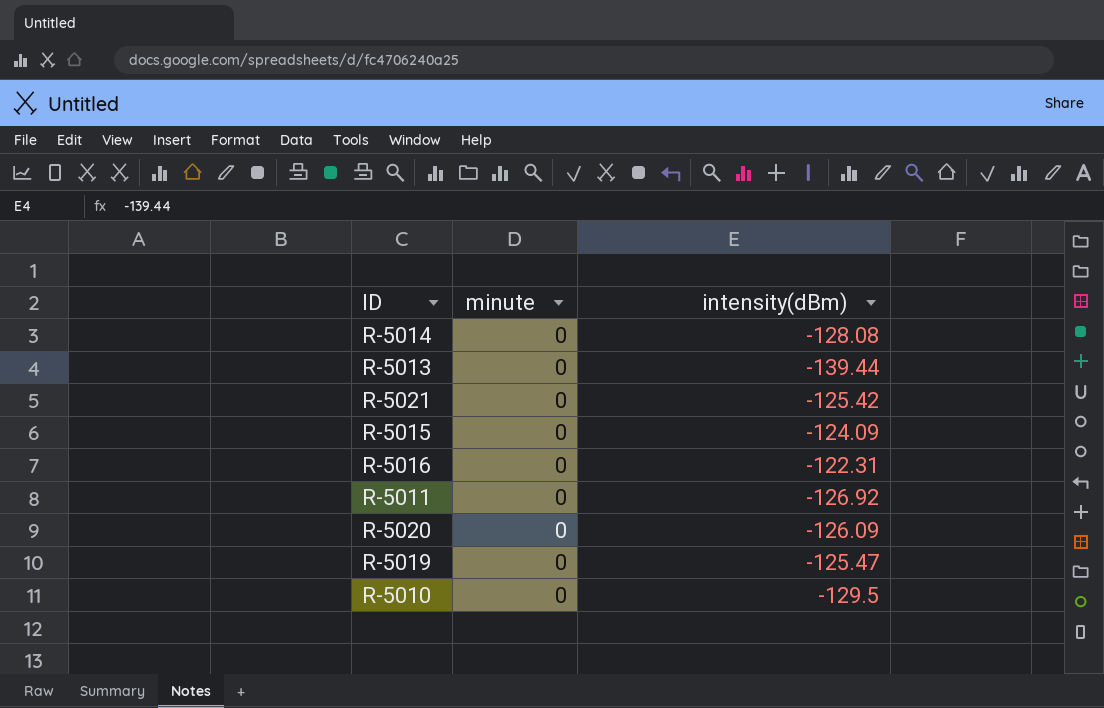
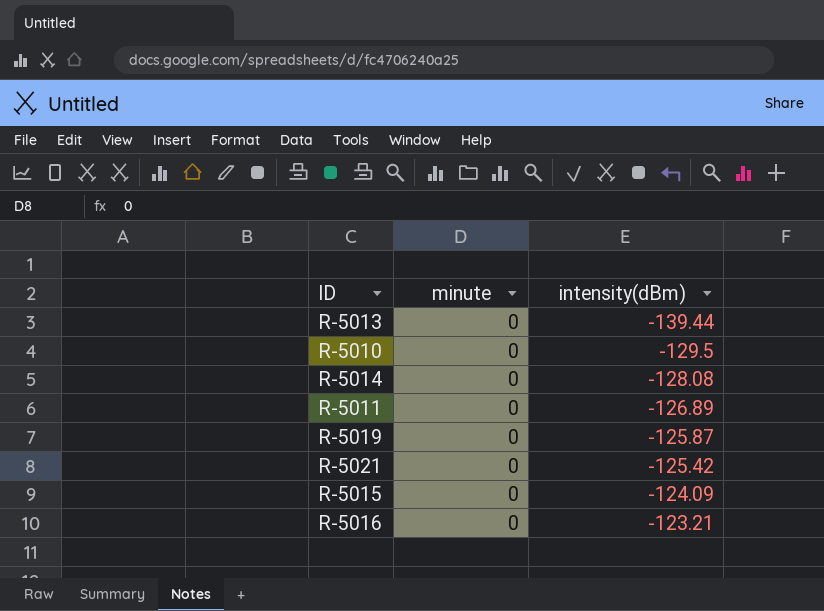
row order: none -> intensity(dBm) ascending
row R-5020: 0 | -126.09 -> none
R-5011 | intensity(dBm): -126.92 -> -126.89
R-5019 | intensity(dBm): -125.47 -> -125.87
R-5016 | intensity(dBm): -122.31 -> -123.21

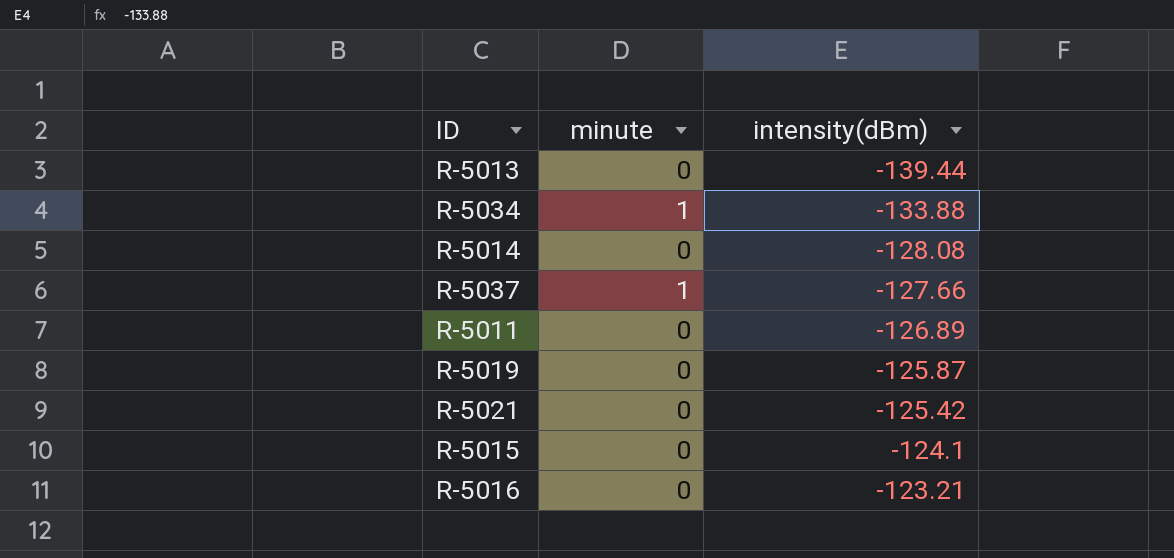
row R-5010: 0 | -129.5 -> none
row R-5034: none -> 1 | -133.88
row R-5037: none -> 1 | -127.66
R-5015 | intensity(dBm): -124.09 -> -124.1

